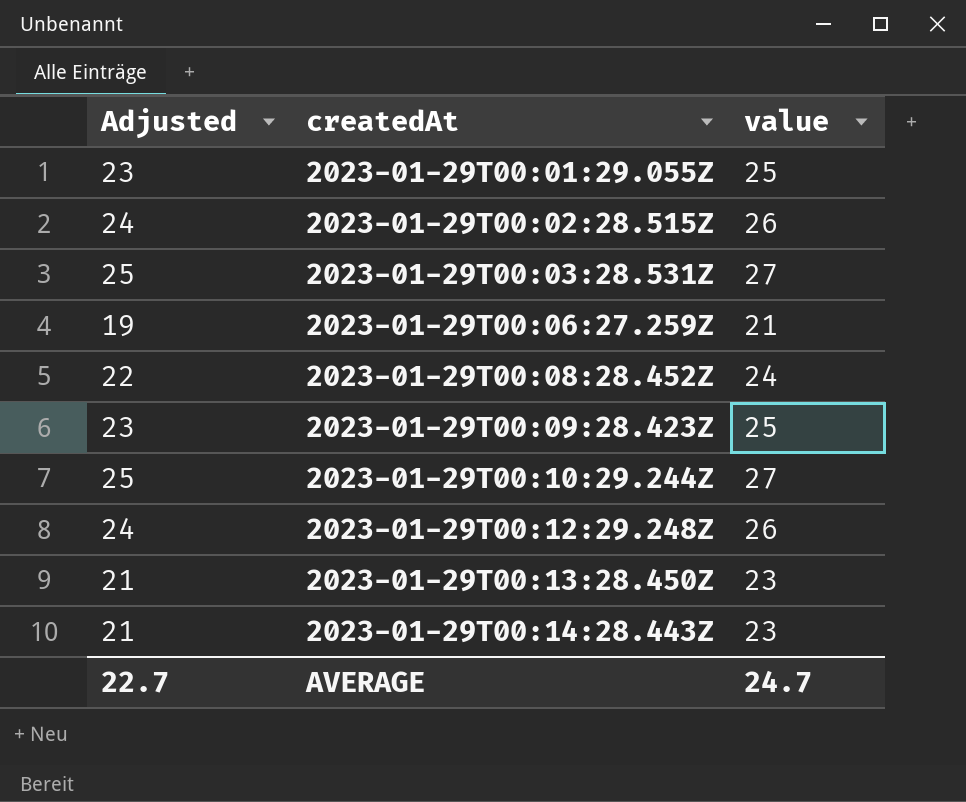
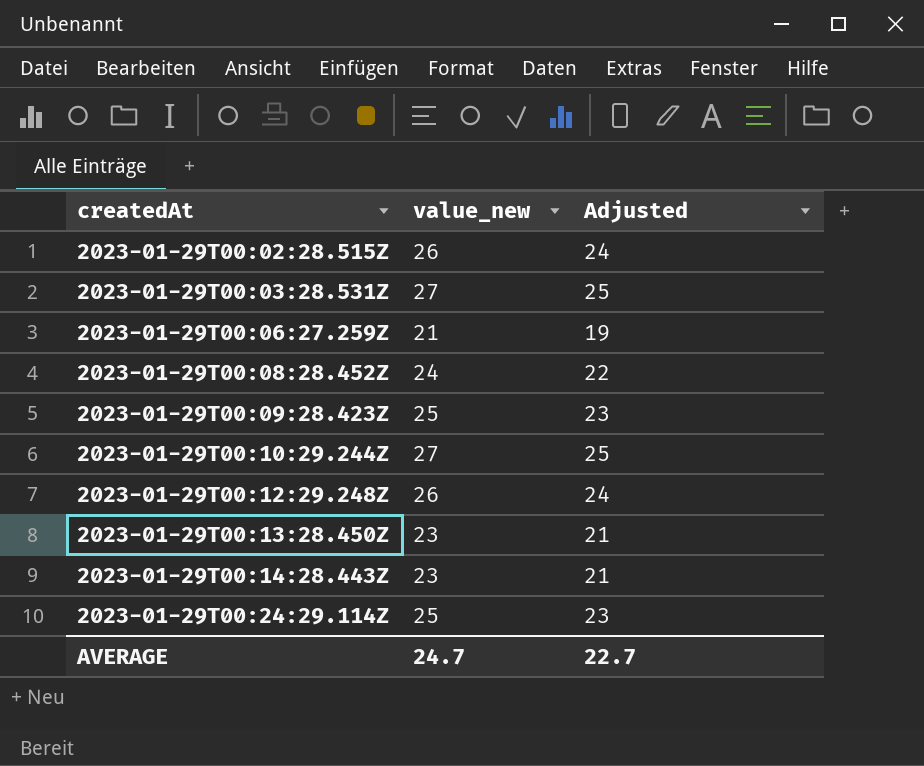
column name: value -> value_new
column Adjusted | position: 1 -> 3
row 2023-01-29T00:01:29.055Z: 23 | 25 -> none
row 2023-01-29T00:24:29.114Z: none -> 25 | 23

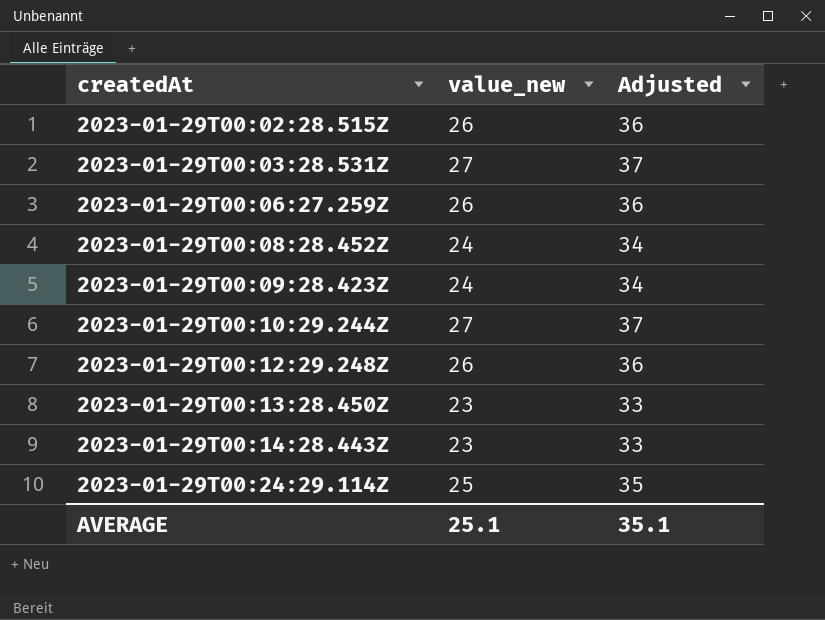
column Adjusted | formula: [value_new] - 2 -> [value_new] + 10
2023-01-29T00:06:27.259Z | value_new: 21 -> 26
2023-01-29T00:09:28.423Z | value_new: 25 -> 24
AVERAGE | value_new: 24.7 -> 25.1
AVERAGE | Adjusted: 22.7 -> 35.1

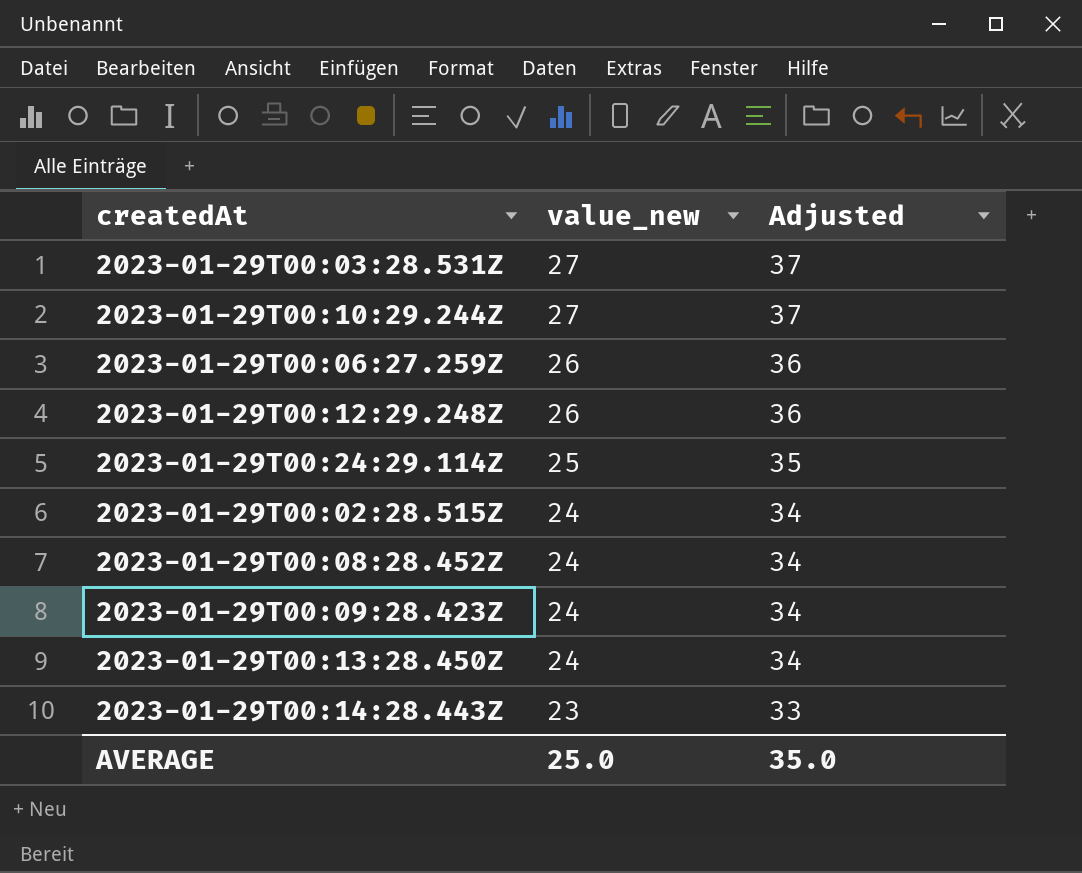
row order: createdAt ascending -> value_new descending
2023-01-29T00:02:28.515Z | value_new: 26 -> 24
2023-01-29T00:02:28.515Z | Adjusted: 36 -> 34
2023-01-29T00:13:28.450Z | value_new: 23 -> 24
2023-01-29T00:13:28.450Z | Adjusted: 33 -> 34
AVERAGE | value_new: 25.1 -> 25.0
AVERAGE | Adjusted: 35.1 -> 35.0

